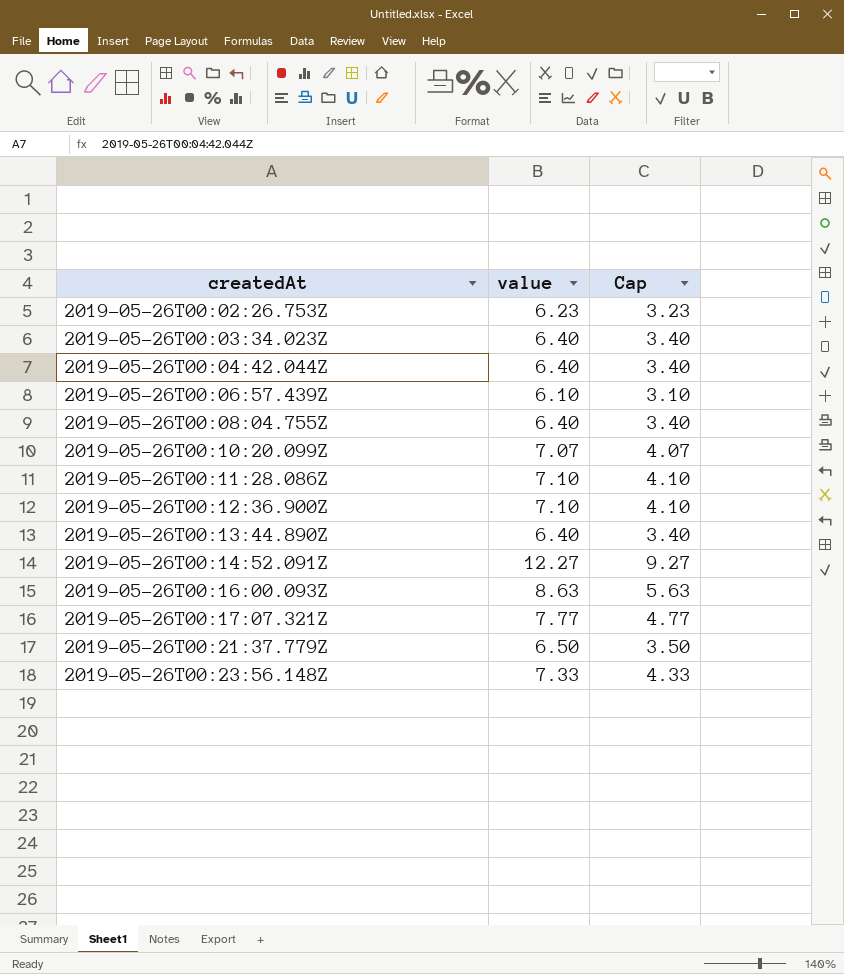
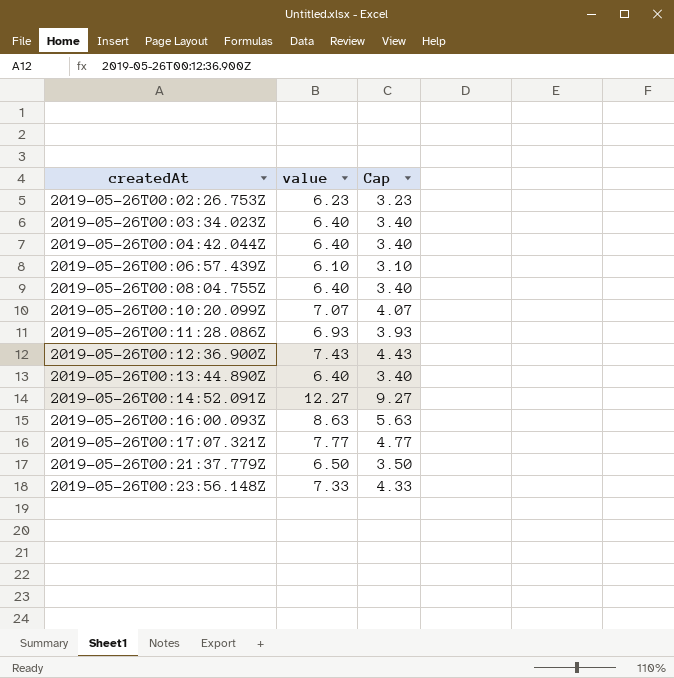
2019-05-26T00:11:28.086Z | value: 7.10 -> 6.93
2019-05-26T00:11:28.086Z | Cap: 4.10 -> 3.93
2019-05-26T00:12:36.900Z | value: 7.10 -> 7.43
2019-05-26T00:12:36.900Z | Cap: 4.10 -> 4.43

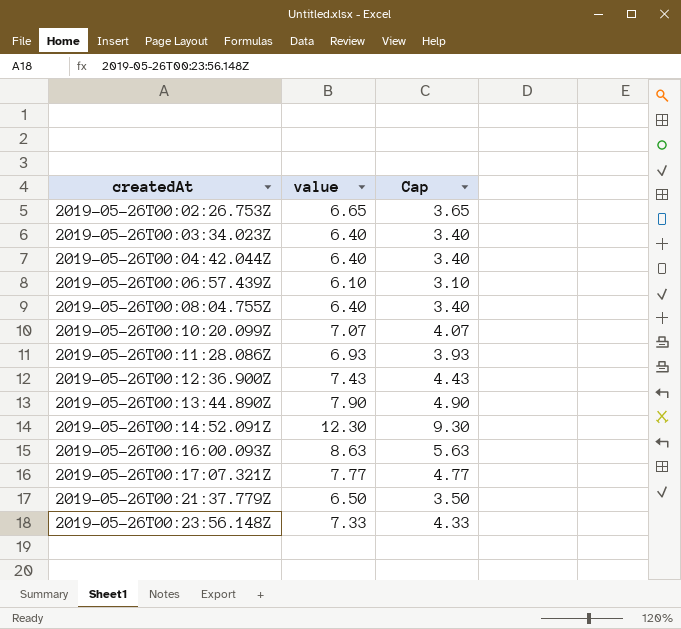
2019-05-26T00:02:26.753Z | value: 6.23 -> 6.65
2019-05-26T00:02:26.753Z | Cap: 3.23 -> 3.65
2019-05-26T00:13:44.890Z | value: 6.40 -> 7.90
2019-05-26T00:13:44.890Z | Cap: 3.40 -> 4.90
2019-05-26T00:14:52.091Z | value: 12.27 -> 12.30
2019-05-26T00:14:52.091Z | Cap: 9.27 -> 9.30

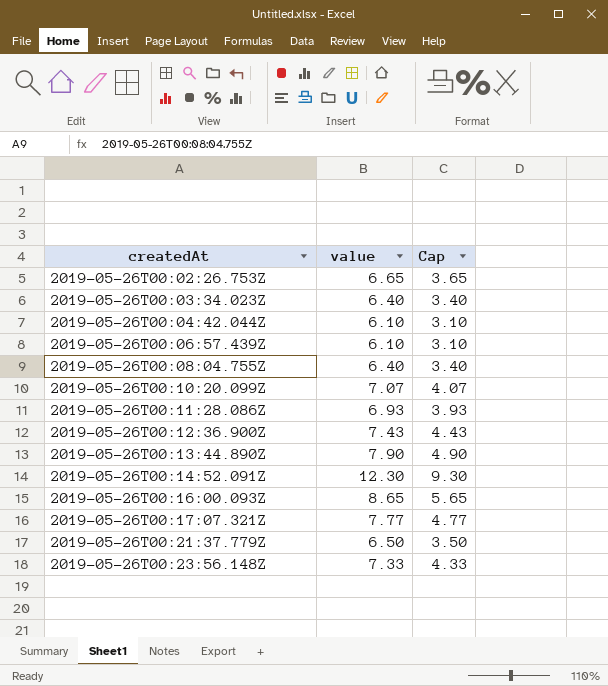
2019-05-26T00:04:42.044Z | value: 6.40 -> 6.10
2019-05-26T00:04:42.044Z | Cap: 3.40 -> 3.10
2019-05-26T00:16:00.093Z | value: 8.63 -> 8.65
2019-05-26T00:16:00.093Z | Cap: 5.63 -> 5.65

